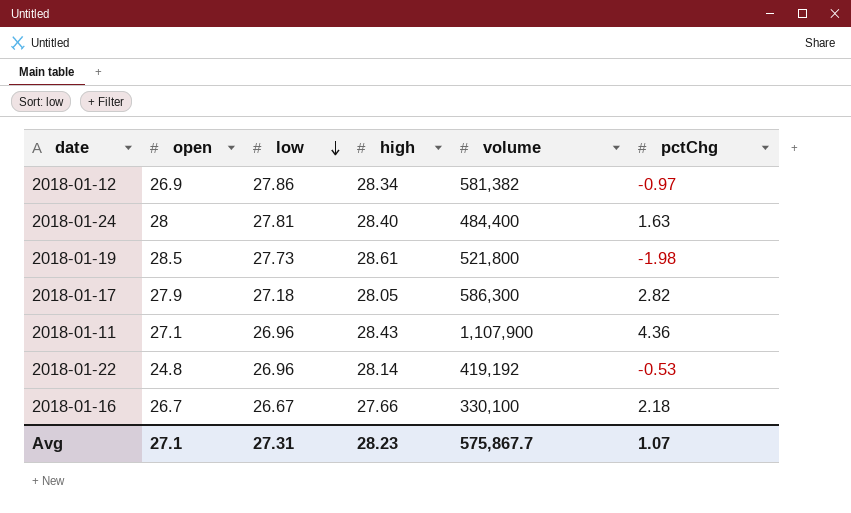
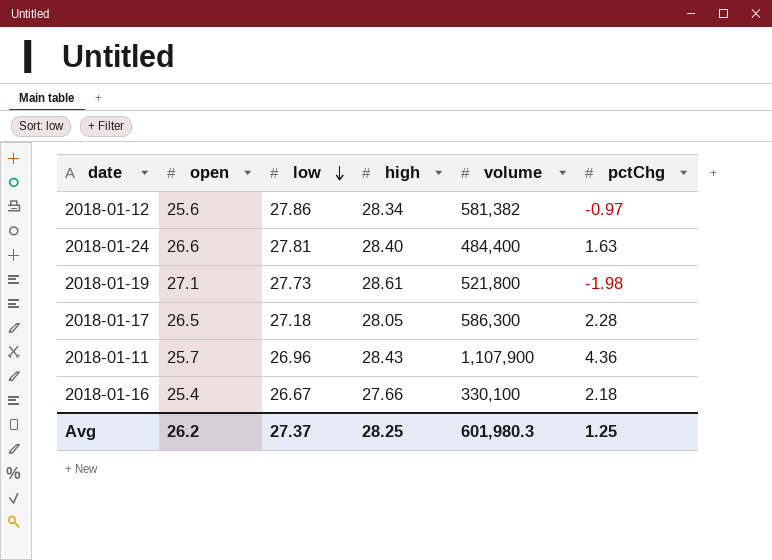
row 2018-01-22: 24.8 | 26.96 | 28.14 | 419,192 | -0.53 -> none
2018-01-12 | open: 26.9 -> 25.6
2018-01-24 | open: 28 -> 26.6
2018-01-19 | open: 28.5 -> 27.1
2018-01-17 | open: 27.9 -> 26.5
2018-01-17 | pctChg: 2.82 -> 2.28
2018-01-11 | open: 27.1 -> 25.7
2018-01-16 | open: 26.7 -> 25.4
Avg | open: 27.1 -> 26.2
Avg | low: 27.31 -> 27.37
Avg | high: 28.23 -> 28.25
Avg | volume: 575,867.7 -> 601,980.3
Avg | pctChg: 1.07 -> 1.25

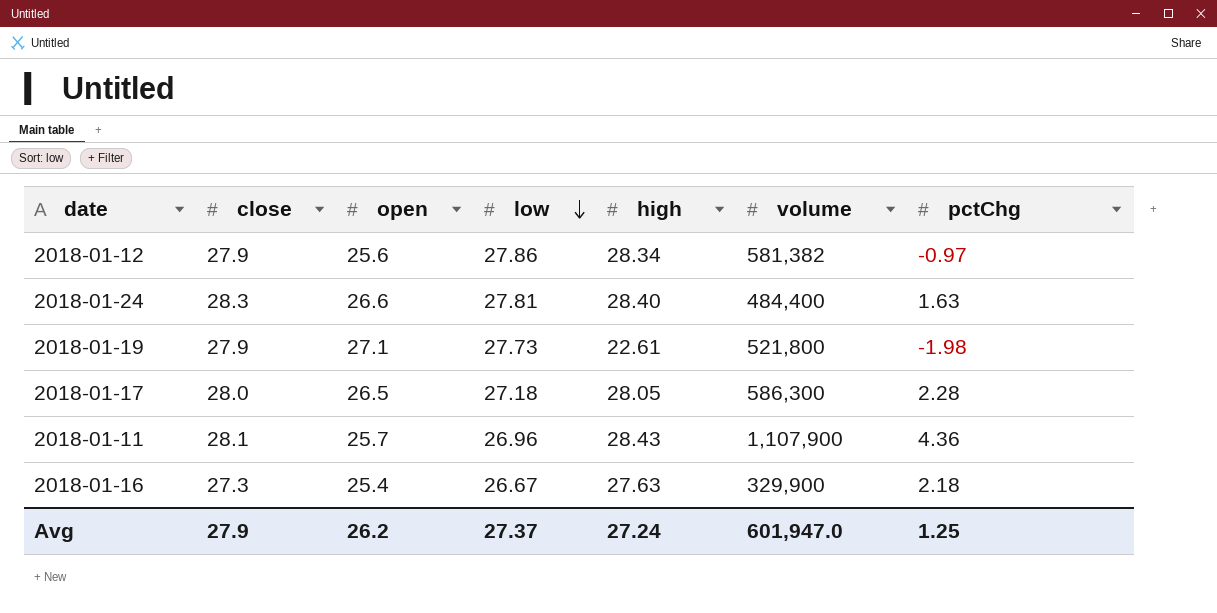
column close | position: none -> 2
2018-01-19 | high: 28.61 -> 22.61
2018-01-16 | high: 27.66 -> 27.63
2018-01-16 | volume: 330,100 -> 329,900
Avg | high: 28.25 -> 27.24
Avg | volume: 601,980.3 -> 601,947.0

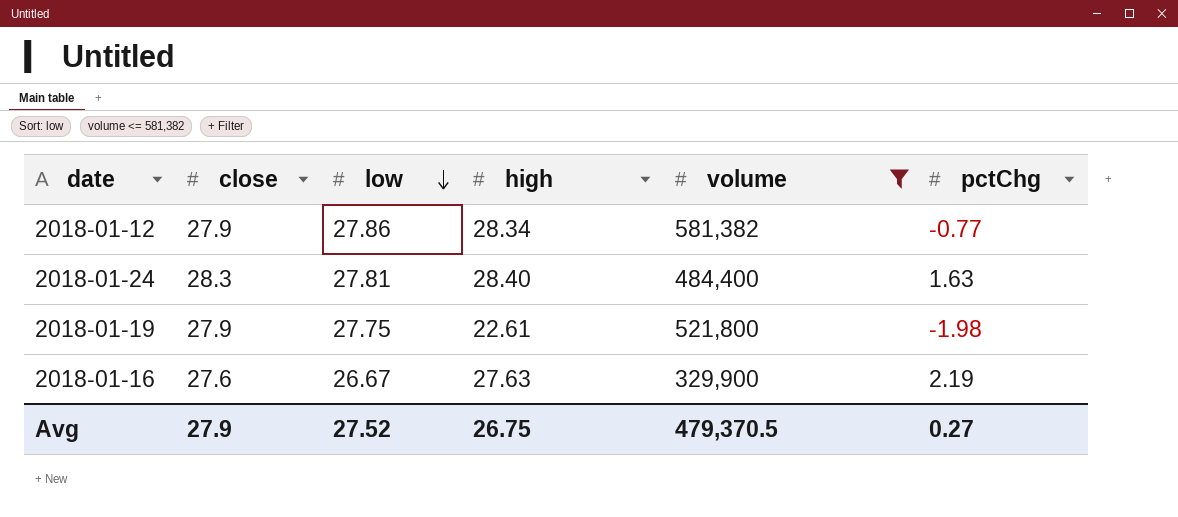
filter: none -> volume <= 581,382
column open | position: 3 -> none
2018-01-12 | pctChg: -0.97 -> -0.77
2018-01-19 | low: 27.73 -> 27.75
2018-01-16 | close: 27.3 -> 27.6
2018-01-16 | pctChg: 2.18 -> 2.19
Avg | low: 27.37 -> 27.52
Avg | high: 27.24 -> 26.75
Avg | volume: 601,947.0 -> 479,370.5
Avg | pctChg: 1.25 -> 0.27

